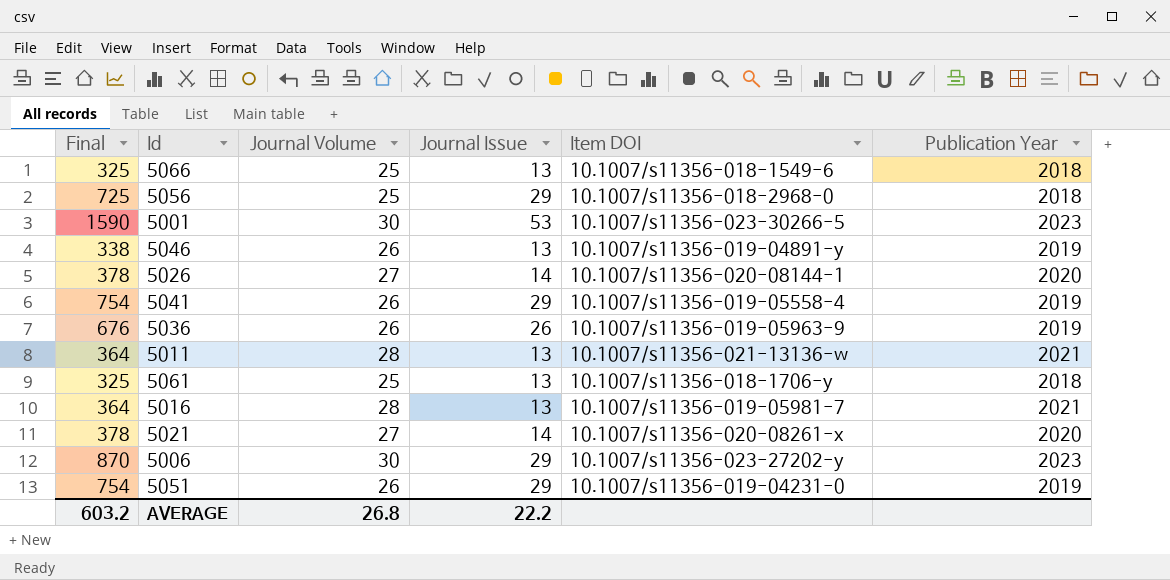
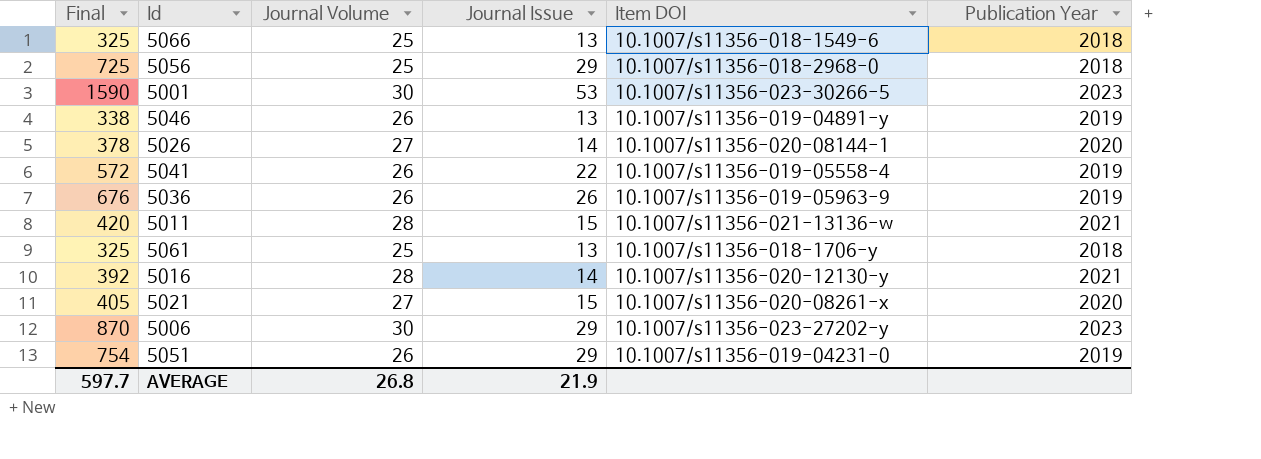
5041 | Final: 754 -> 572
5041 | Journal Issue: 29 -> 22
5011 | Final: 364 -> 420
5011 | Journal Issue: 13 -> 15
5016 | Final: 364 -> 392
5016 | Journal Issue: 13 -> 14
5016 | Item DOI: 10.1007/s11356-019-05981-7 -> 10.1007/s11356-020-12130-y
5021 | Final: 378 -> 405
5021 | Journal Issue: 14 -> 15
AVERAGE | Final: 603.2 -> 597.7
AVERAGE | Journal Issue: 22.2 -> 21.9

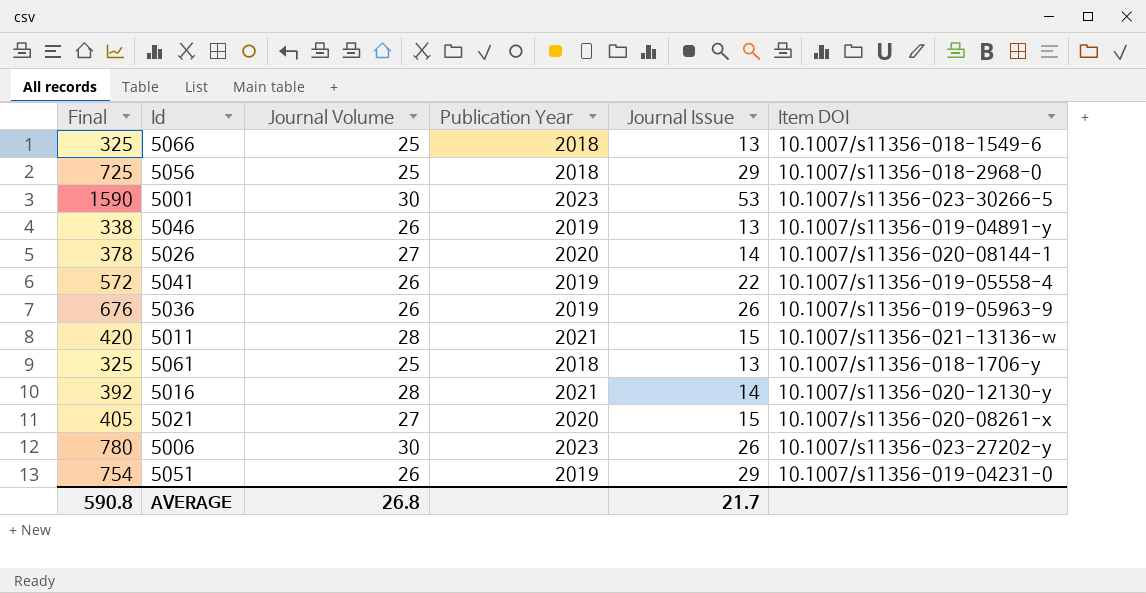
column Publication Year | position: 6 -> 4
5006 | Final: 870 -> 780
5006 | Journal Issue: 29 -> 26
AVERAGE | Final: 597.7 -> 590.8
AVERAGE | Journal Issue: 21.9 -> 21.7

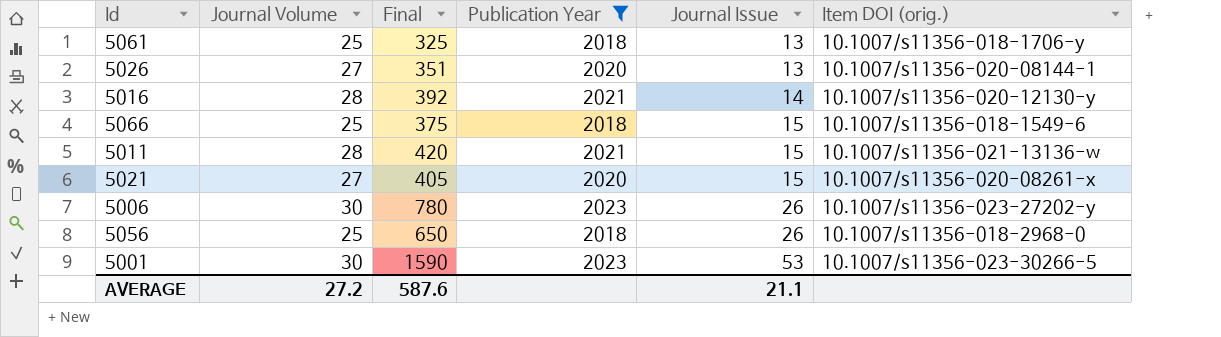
filter: none -> Publication Year != 2019
row order: none -> Journal Issue ascending
column Final | position: 1 -> 3
column name: Item DOI -> Item DOI (orig.)
5026 | Final: 378 -> 351
5026 | Journal Issue: 14 -> 13
5066 | Final: 325 -> 375
5066 | Journal Issue: 13 -> 15
5056 | Final: 725 -> 650
5056 | Journal Issue: 29 -> 26
AVERAGE | Journal Volume: 26.8 -> 27.2
AVERAGE | Final: 590.8 -> 587.6
AVERAGE | Journal Issue: 21.7 -> 21.1

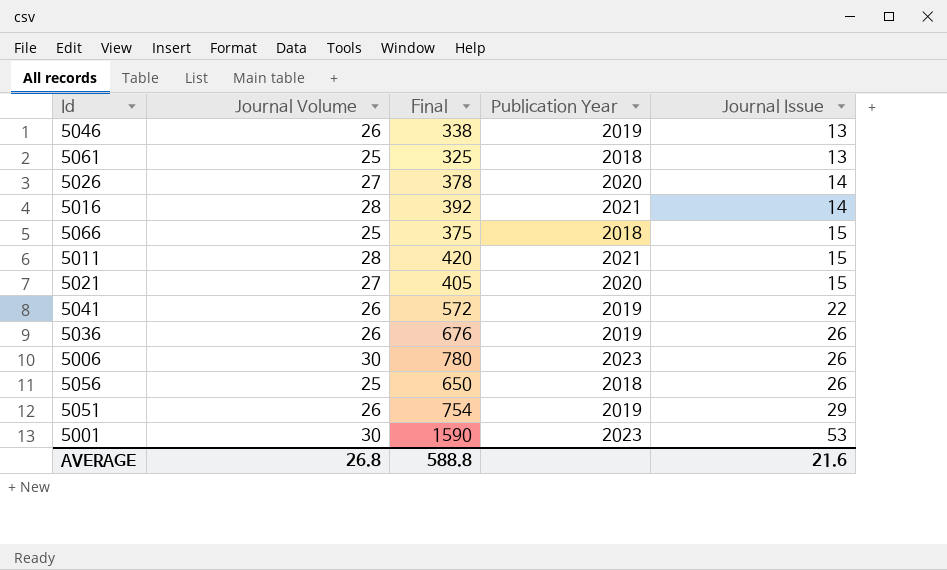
filter: Publication Year != 2019 -> none
column Item DOI (orig.) | position: 6 -> none
5026 | Final: 351 -> 378
5026 | Journal Issue: 13 -> 14
AVERAGE | Journal Volume: 27.2 -> 26.8
AVERAGE | Final: 587.6 -> 588.8
AVERAGE | Journal Issue: 21.1 -> 21.6

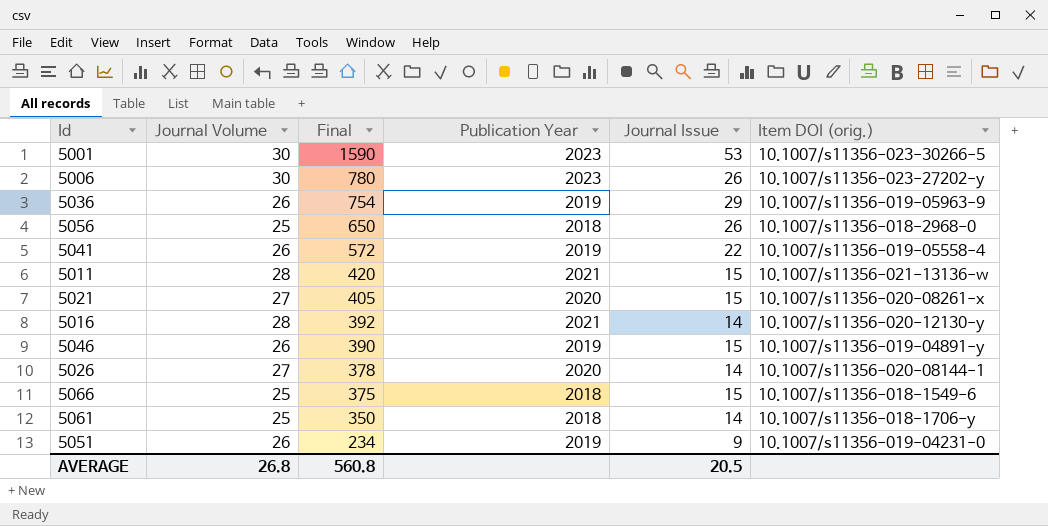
row order: Journal Issue ascending -> Final descending
column Item DOI (orig.) | position: none -> 6
5036 | Final: 676 -> 754
5036 | Journal Issue: 26 -> 29
5046 | Final: 338 -> 390
5046 | Journal Issue: 13 -> 15
5061 | Final: 325 -> 350
5061 | Journal Issue: 13 -> 14
5051 | Final: 754 -> 234
5051 | Journal Issue: 29 -> 9
AVERAGE | Final: 588.8 -> 560.8
AVERAGE | Journal Issue: 21.6 -> 20.5

